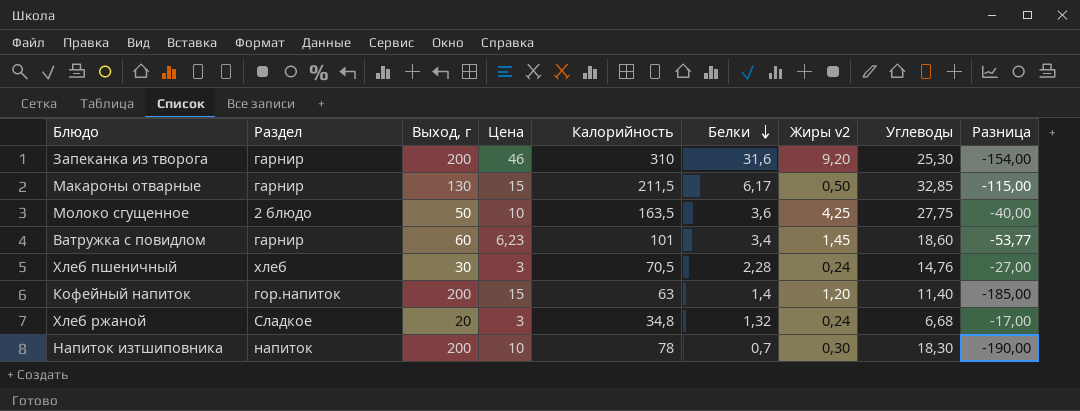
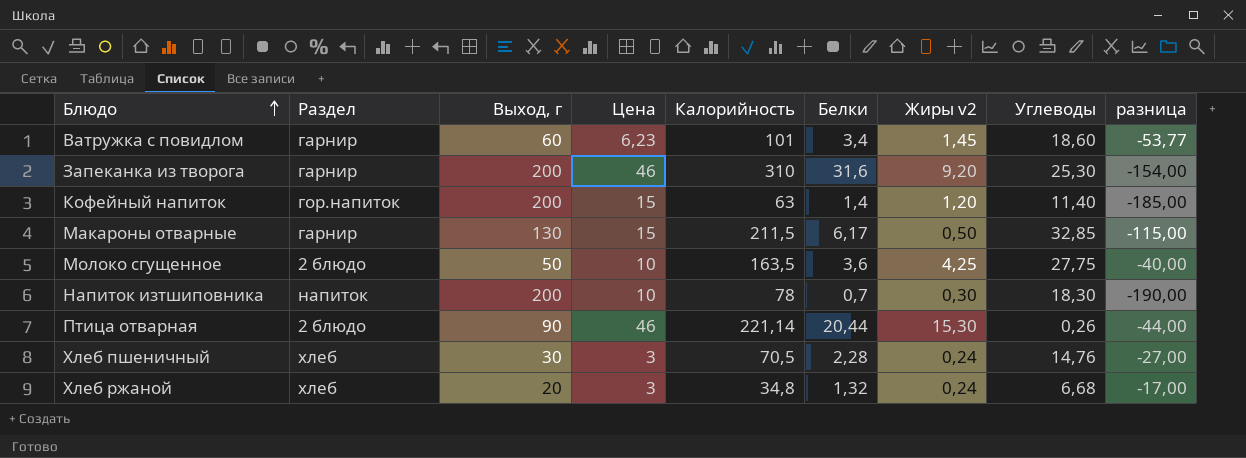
row order: Белки descending -> Блюдо ascending
column name: Разница -> разница
row Птица отварная: none -> 2 блюдо | 90 | 46 | 221,14 | 20,44 | 15,30 | 0,26 | -44,00
Хлеб ржаной | Раздел: Сладкое -> хлеб

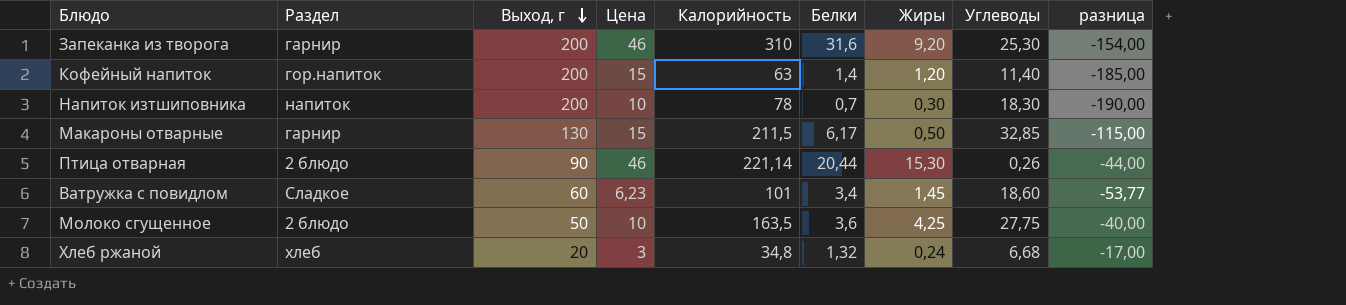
row order: Блюдо ascending -> Выход, г descending
column name: Жиры v2 -> Жиры
row Хлеб пшеничный: хлеб | 30 | 3 | 70,5 | 2,28 | 0,24 | 14,76 | -27,00 -> none
Ватружка с повидлом | Раздел: гарнир -> Сладкое

